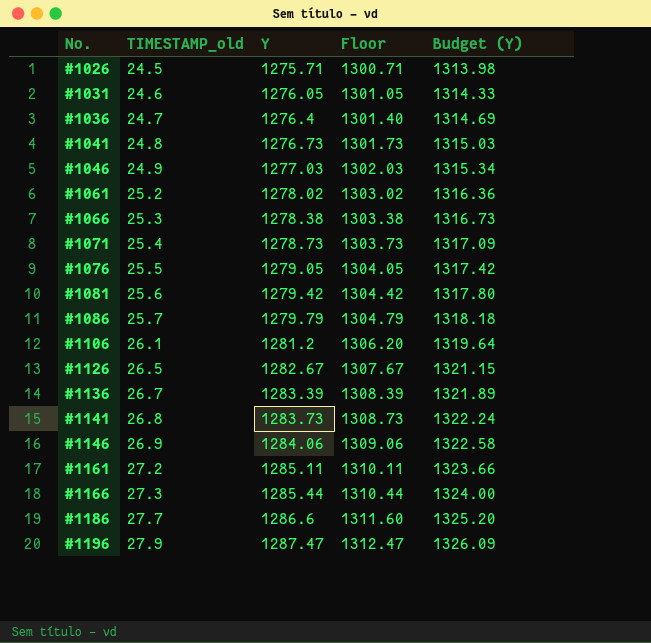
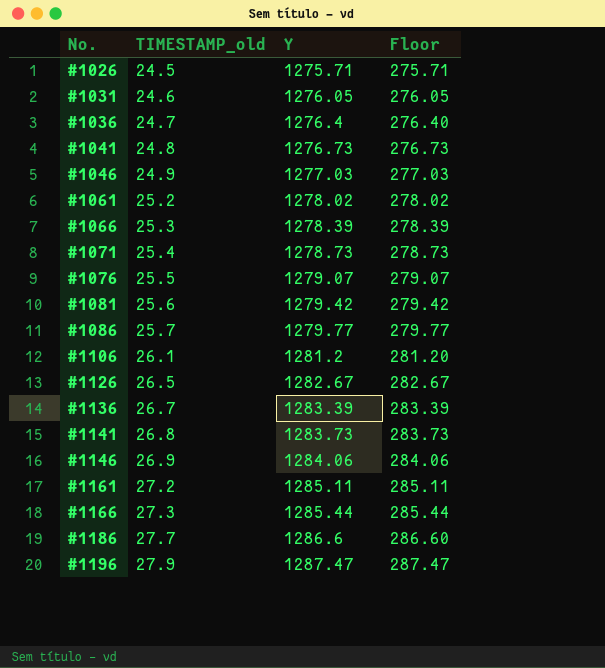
column Budget (Y) | formula: [Y] * 1.03 -> none
column Floor | formula: [Y] + 25 -> [Y] - 1000
#1066 | Y: 1278.38 -> 1278.39
#1076 | Y: 1279.05 -> 1279.07
#1086 | Y: 1279.79 -> 1279.77

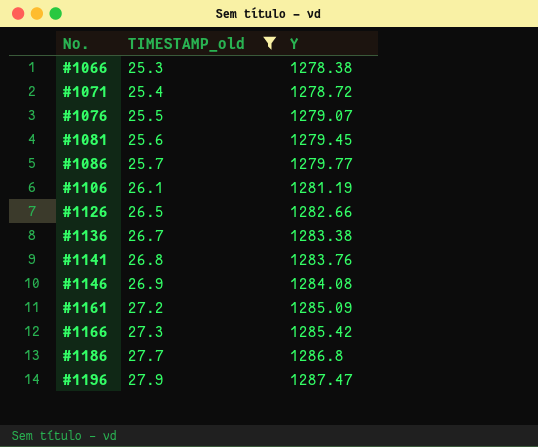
filter: none -> TIMESTAMP_old >= 25.3
column Floor | formula: [Y] - 1000 -> none
#1066 | Y: 1278.39 -> 1278.38
#1071 | Y: 1278.73 -> 1278.72
#1081 | Y: 1279.42 -> 1279.45
#1106 | Y: 1281.2 -> 1281.19
#1126 | Y: 1282.67 -> 1282.66
#1136 | Y: 1283.39 -> 1283.38
#1141 | Y: 1283.73 -> 1283.76
#1146 | Y: 1284.06 -> 1284.08
#1161 | Y: 1285.11 -> 1285.09
#1166 | Y: 1285.44 -> 1285.42
#1186 | Y: 1286.6 -> 1286.8

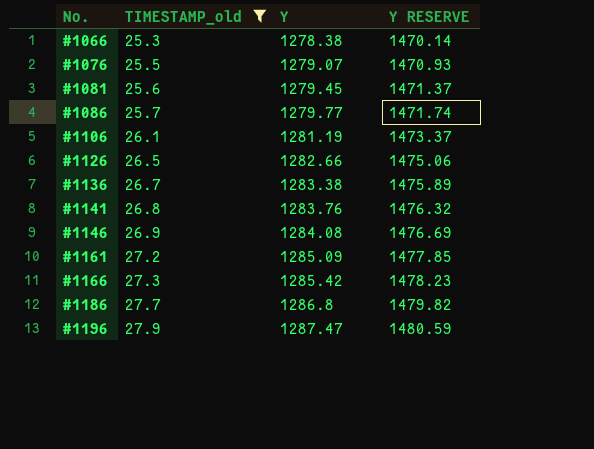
column Y RESERVE | formula: none -> [Y] * 1.15
row #1071: 25.4 | 1278.72 -> none

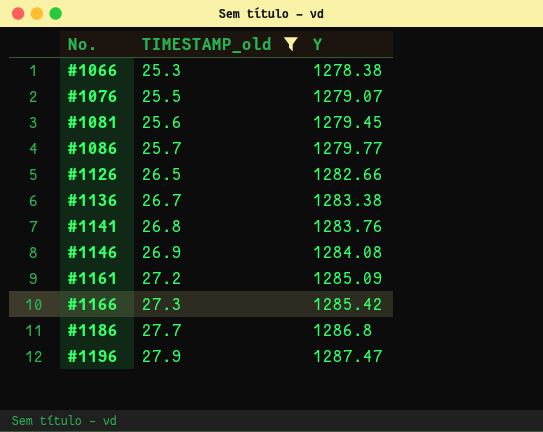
column Y RESERVE | formula: [Y] * 1.15 -> none
row #1106: 26.1 | 1281.19 | 1473.37 -> none

